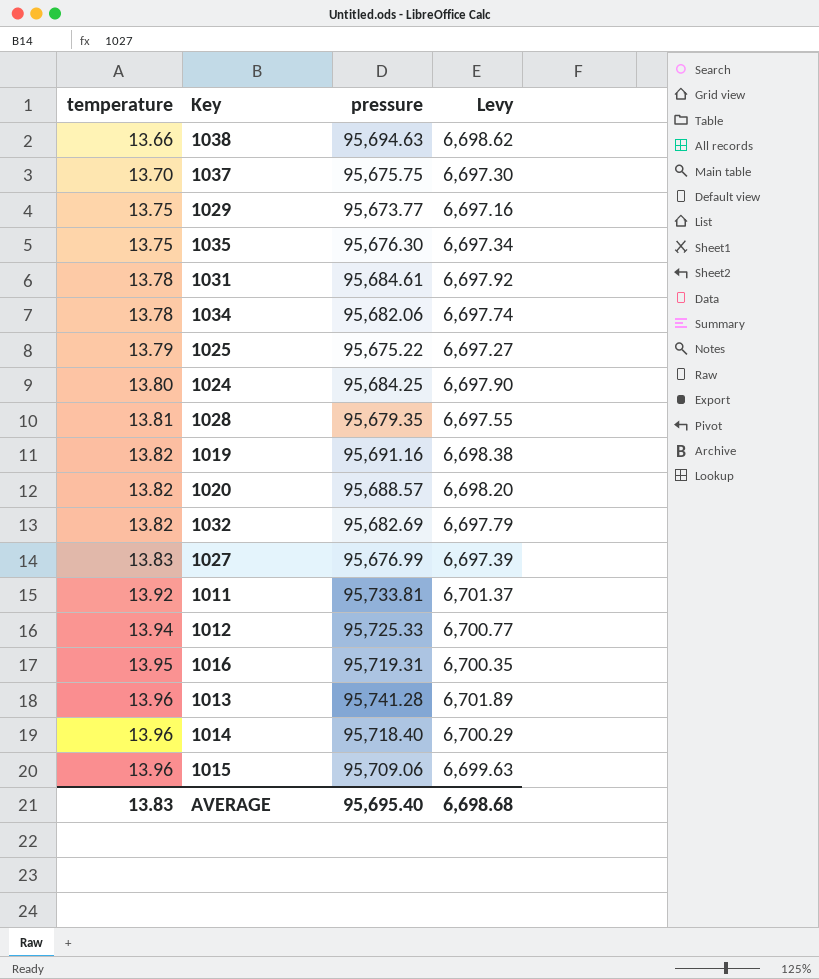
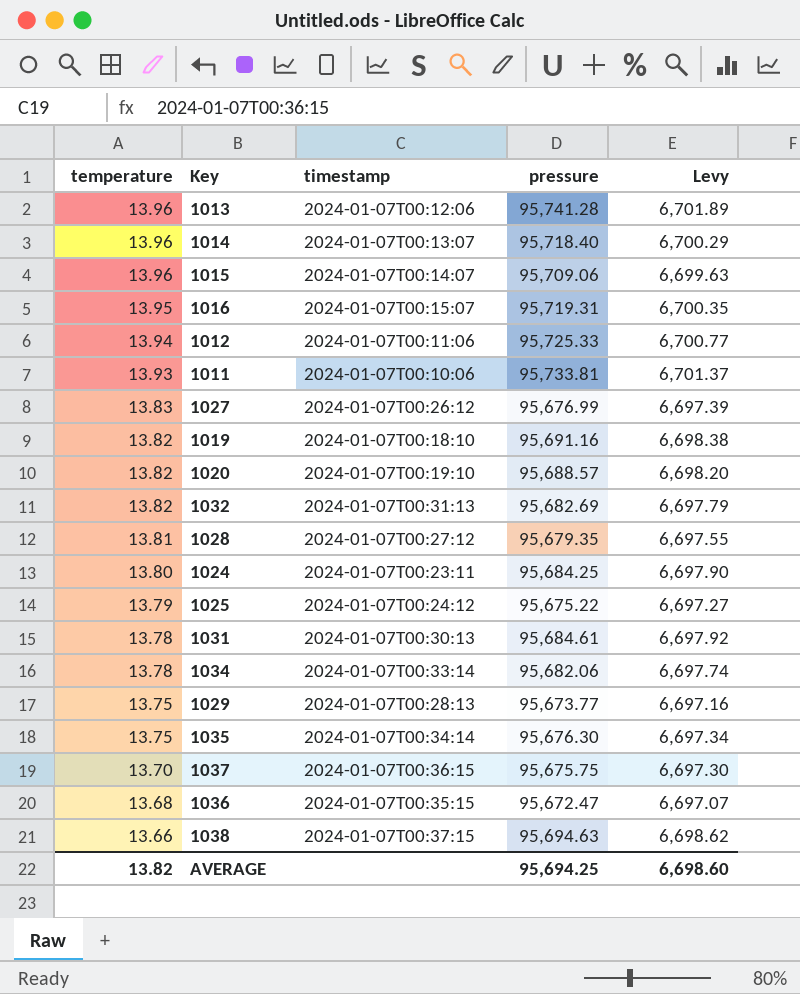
row order: temperature ascending -> temperature descending
column timestamp | position: none -> 3
1011 | temperature: 13.92 -> 13.93
row 1036: none -> 13.68 | 2024-01-07T00:35:15 | 95,672.47 | 6,697.07
AVERAGE | temperature: 13.83 -> 13.82
AVERAGE | pressure: 95,695.40 -> 95,694.25
AVERAGE | Levy: 6,698.68 -> 6,698.60

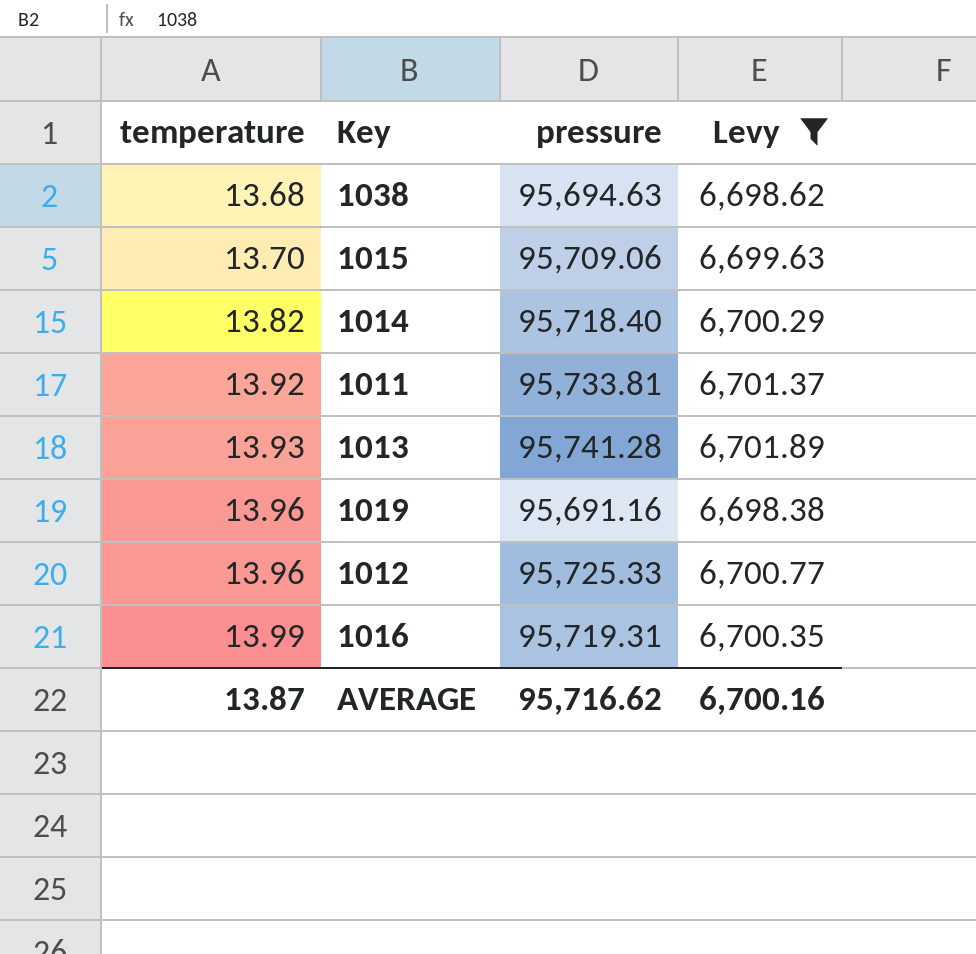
filter: none -> Levy >= 6,698.38
row order: temperature descending -> temperature ascending
column timestamp | position: 3 -> none
1038 | temperature: 13.66 -> 13.68
1015 | temperature: 13.96 -> 13.70
1014 | temperature: 13.96 -> 13.82
1011 | temperature: 13.93 -> 13.92
1013 | temperature: 13.96 -> 13.93
1019 | temperature: 13.82 -> 13.96
1012 | temperature: 13.94 -> 13.96
1016 | temperature: 13.95 -> 13.99
AVERAGE | temperature: 13.82 -> 13.87
AVERAGE | pressure: 95,694.25 -> 95,716.62
AVERAGE | Levy: 6,698.60 -> 6,700.16

